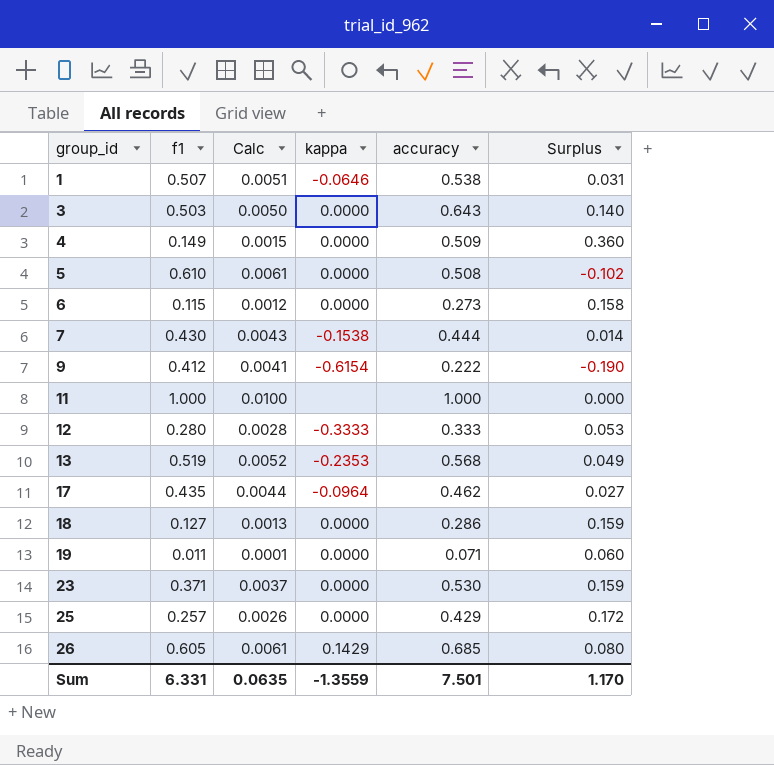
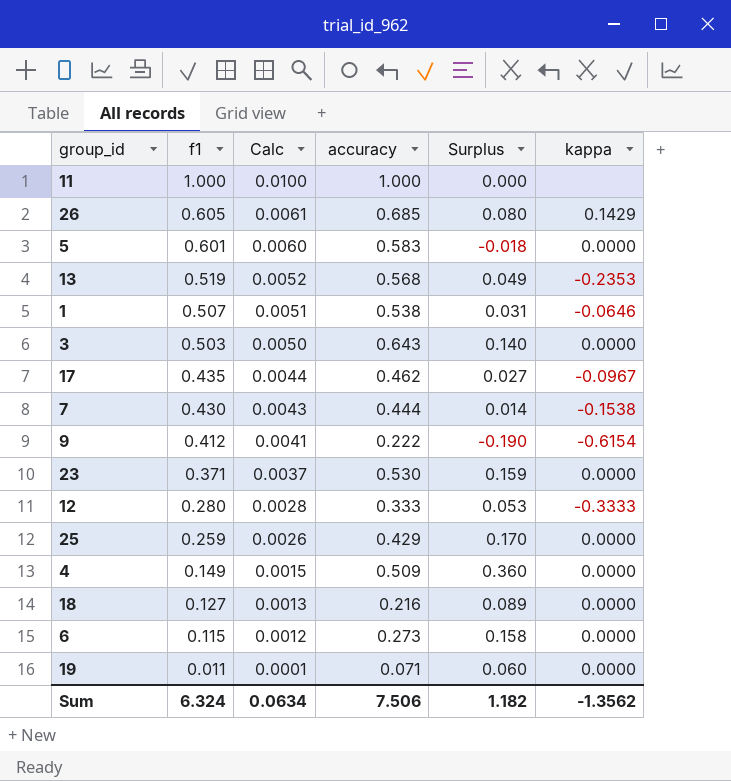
row order: group_id ascending -> f1 descending
column kappa | position: 4 -> 6
5 | f1: 0.610 -> 0.601
5 | Calc: 0.0061 -> 0.0060
5 | accuracy: 0.508 -> 0.583
5 | Surplus: -0.102 -> -0.018
17 | kappa: -0.0964 -> -0.0967
25 | f1: 0.257 -> 0.259
25 | Surplus: 0.172 -> 0.170
18 | accuracy: 0.286 -> 0.216
18 | Surplus: 0.159 -> 0.089
Sum | f1: 6.331 -> 6.324
Sum | Calc: 0.0635 -> 0.0634
Sum | accuracy: 7.501 -> 7.506
Sum | Surplus: 1.170 -> 1.182
Sum | kappa: -1.3559 -> -1.3562

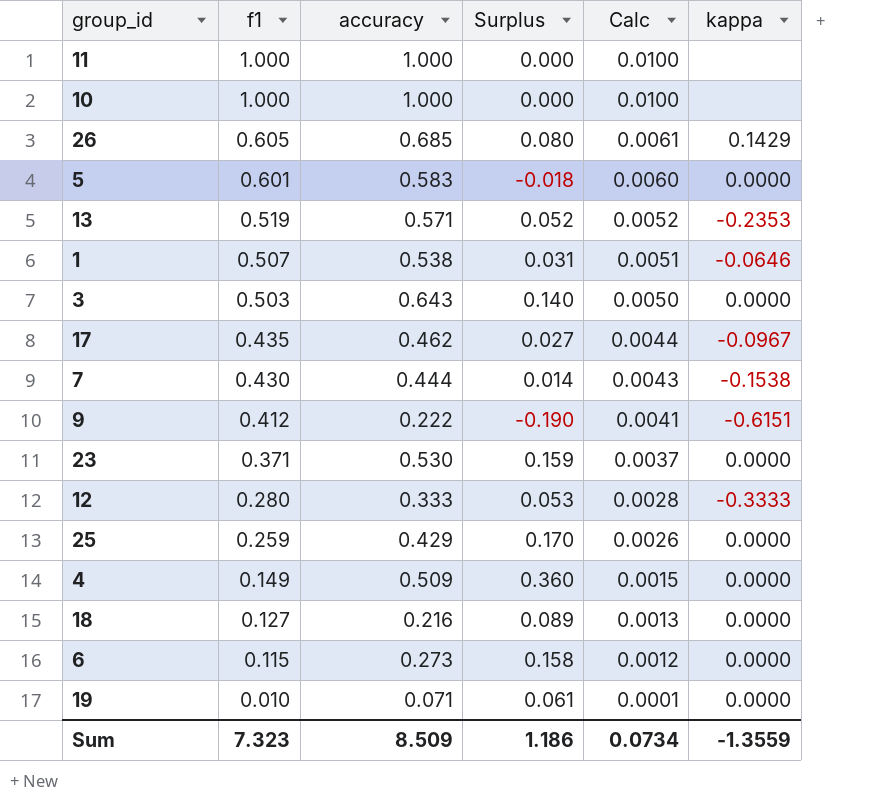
column Calc | position: 3 -> 5
row 10: none -> 1.000 | 1.000 | 0.000 | 0.0100 | none
13 | accuracy: 0.568 -> 0.571
13 | Surplus: 0.049 -> 0.052
9 | kappa: -0.6154 -> -0.6151
19 | f1: 0.011 -> 0.010
19 | Surplus: 0.060 -> 0.061
Sum | f1: 6.324 -> 7.323
Sum | accuracy: 7.506 -> 8.509
Sum | Surplus: 1.182 -> 1.186
Sum | Calc: 0.0634 -> 0.0734
Sum | kappa: -1.3562 -> -1.3559

